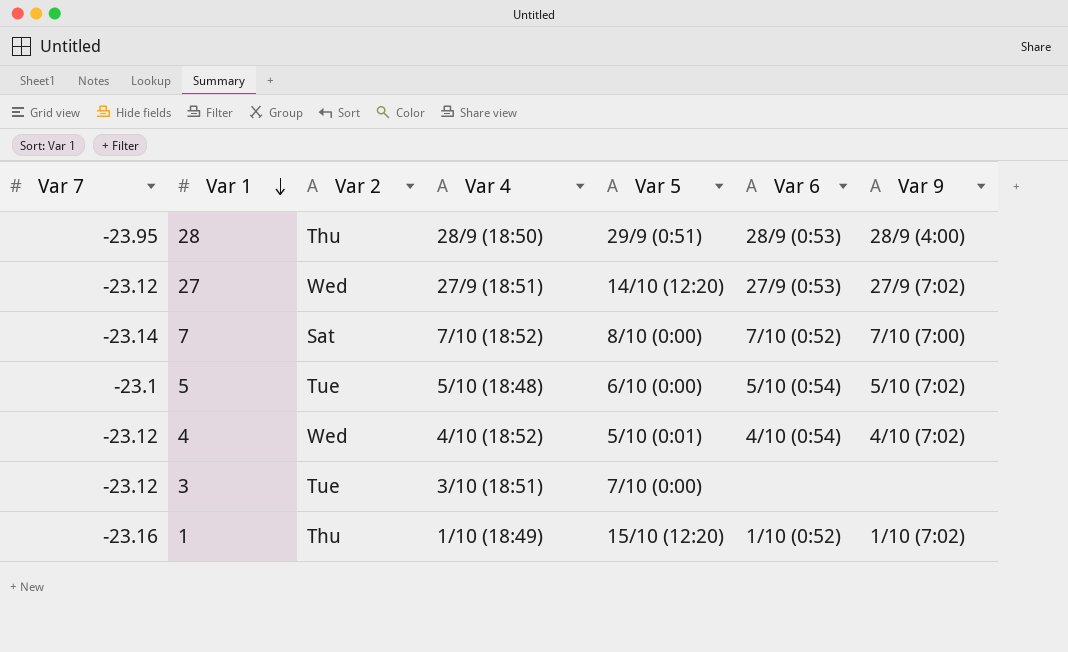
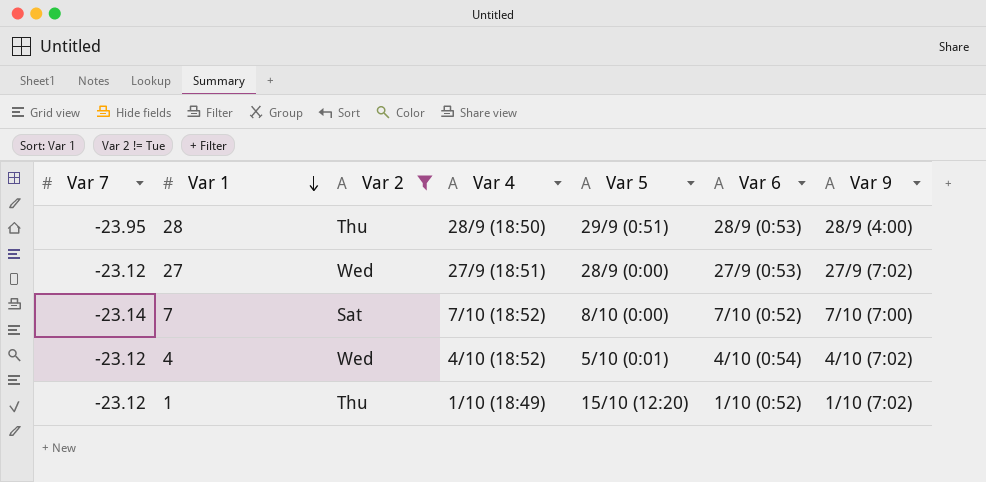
filter: none -> Var 2 != Tue
27 | Var 5: 14/10 (12:20) -> 28/9 (0:00)
1 | Var 7: -23.16 -> -23.12

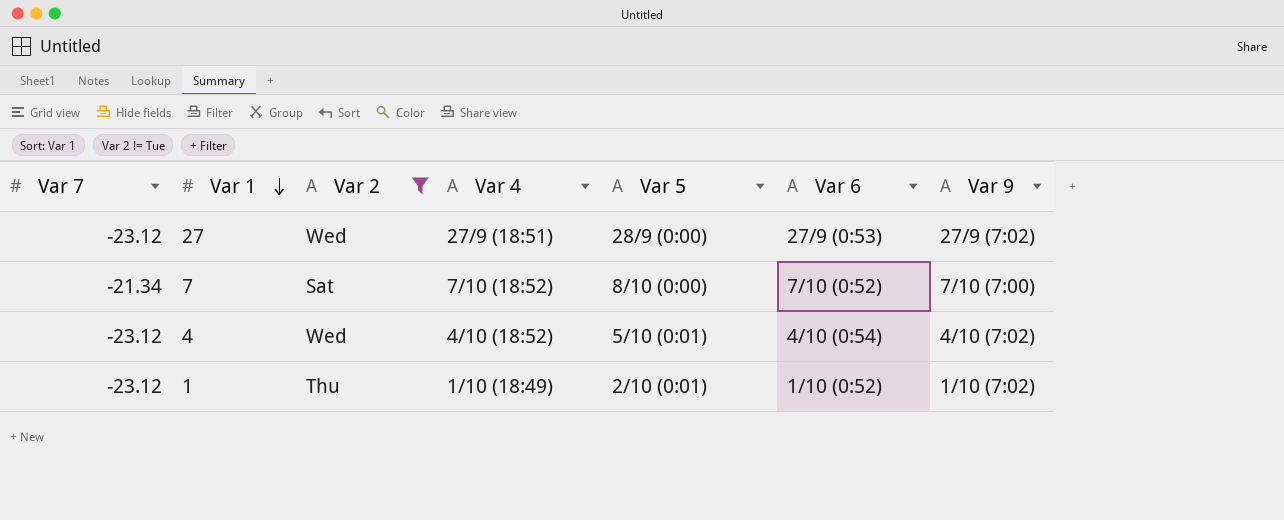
row 28: -23.95 | Thu | 28/9 (18:50) | 29/9 (0:51) | 28/9 (0:53) | 28/9 (4:00) -> none
7 | Var 7: -23.14 -> -21.34
1 | Var 5: 15/10 (12:20) -> 2/10 (0:01)

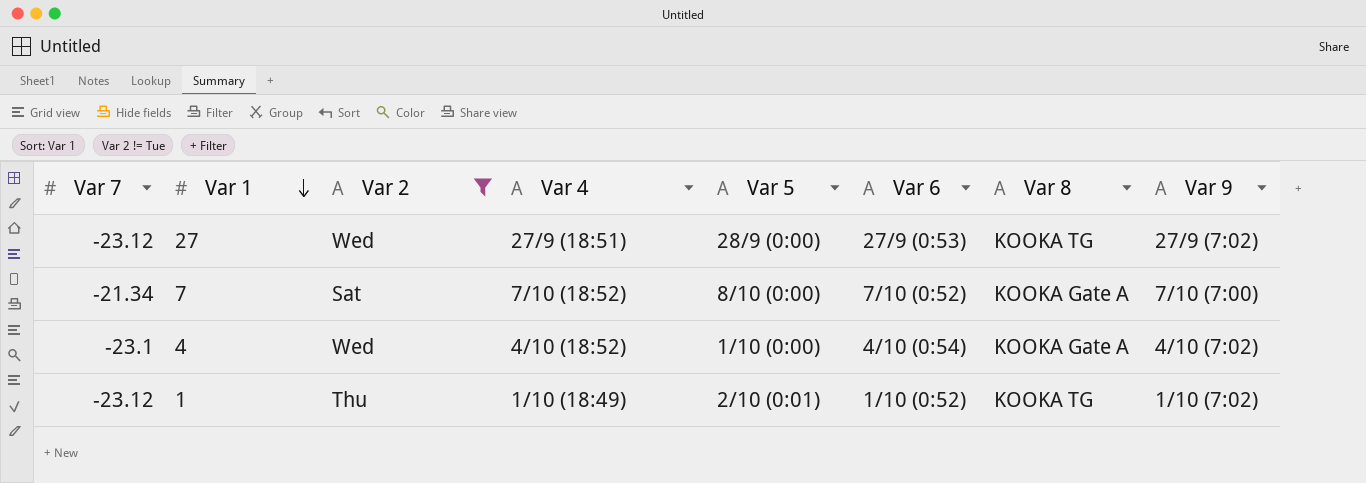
column Var 8 | position: none -> 7
4 | Var 7: -23.12 -> -23.1
4 | Var 5: 5/10 (0:01) -> 1/10 (0:00)

